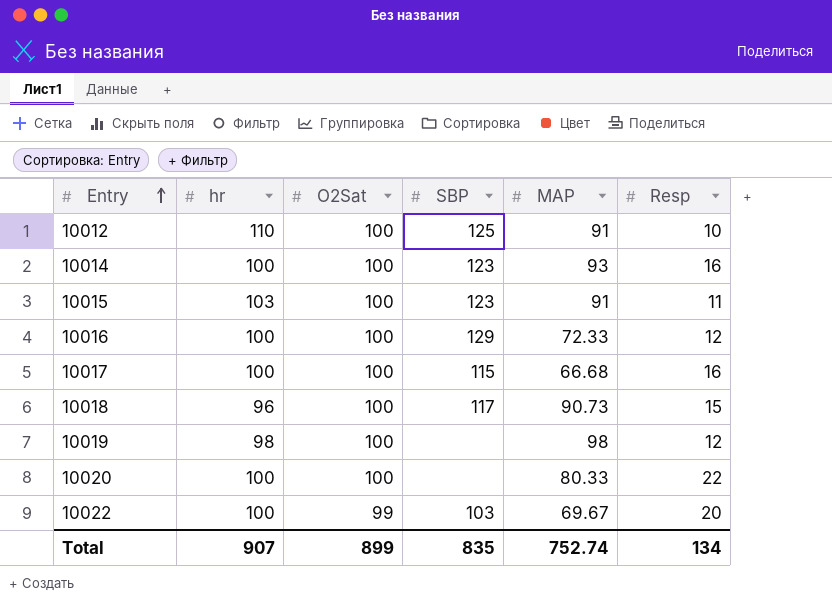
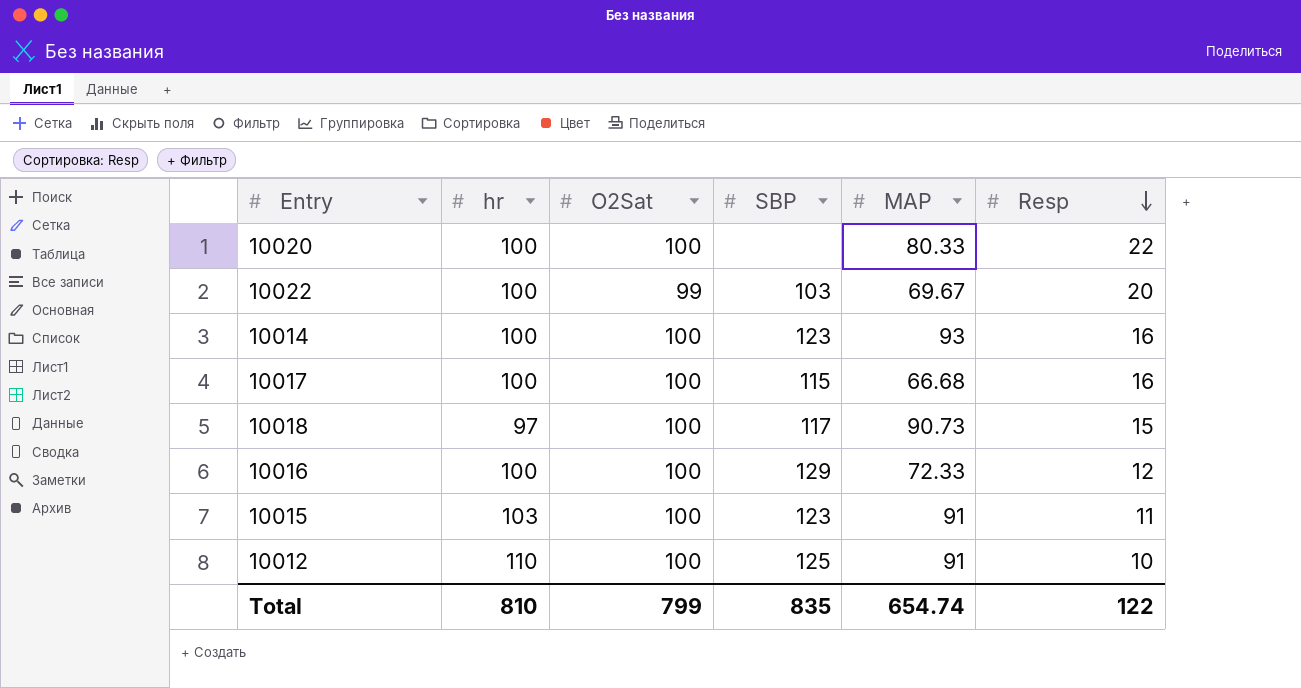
row order: Entry ascending -> Resp descending
row 10019: 98 | 100 | none | 98 | 12 -> none
10018 | hr: 96 -> 97
Total | hr: 907 -> 810
Total | O2Sat: 899 -> 799
Total | MAP: 752.74 -> 654.74
Total | Resp: 134 -> 122

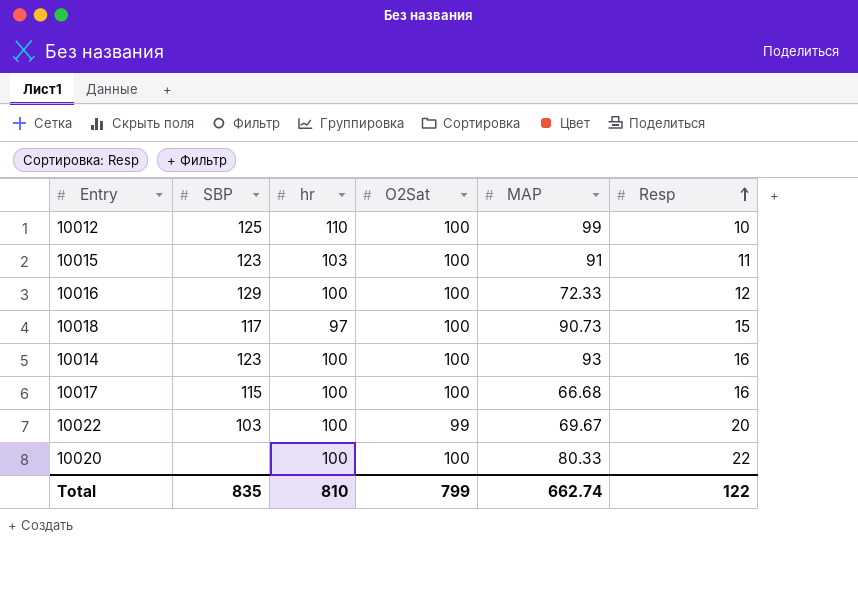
row order: Resp descending -> Resp ascending
column SBP | position: 4 -> 2
10012 | MAP: 91 -> 99
Total | MAP: 654.74 -> 662.74

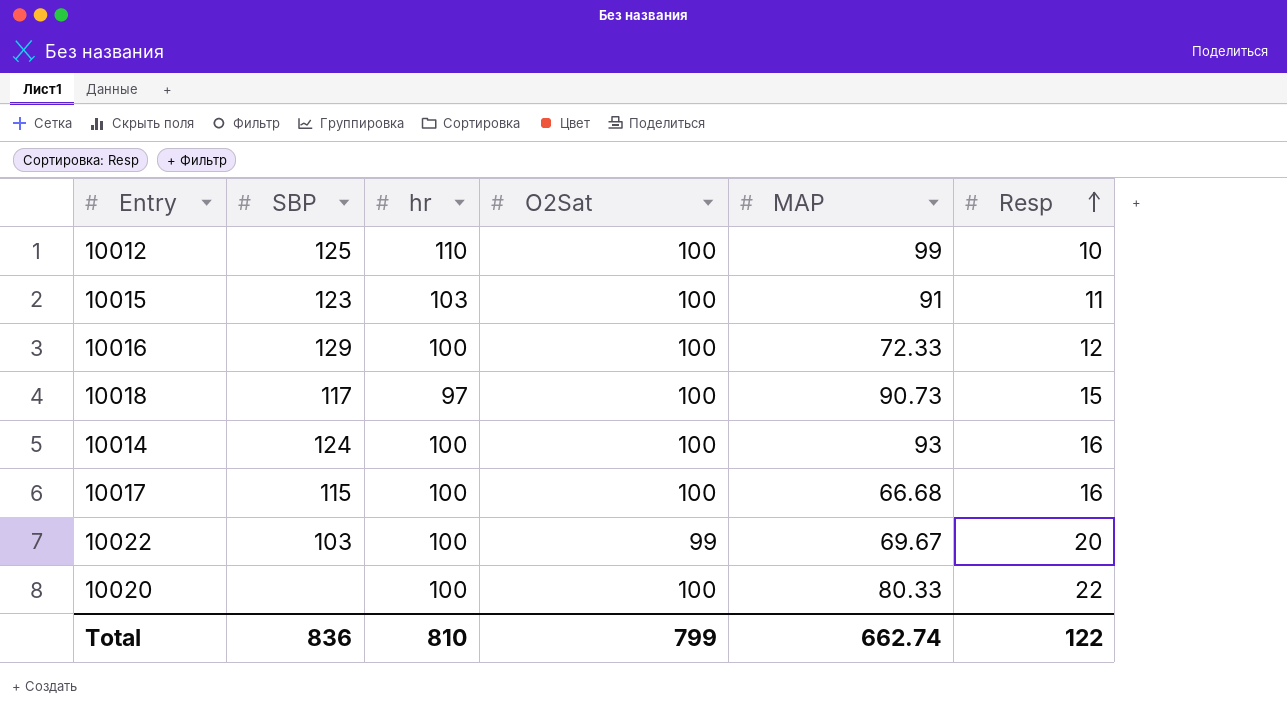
10014 | SBP: 123 -> 124
Total | SBP: 835 -> 836

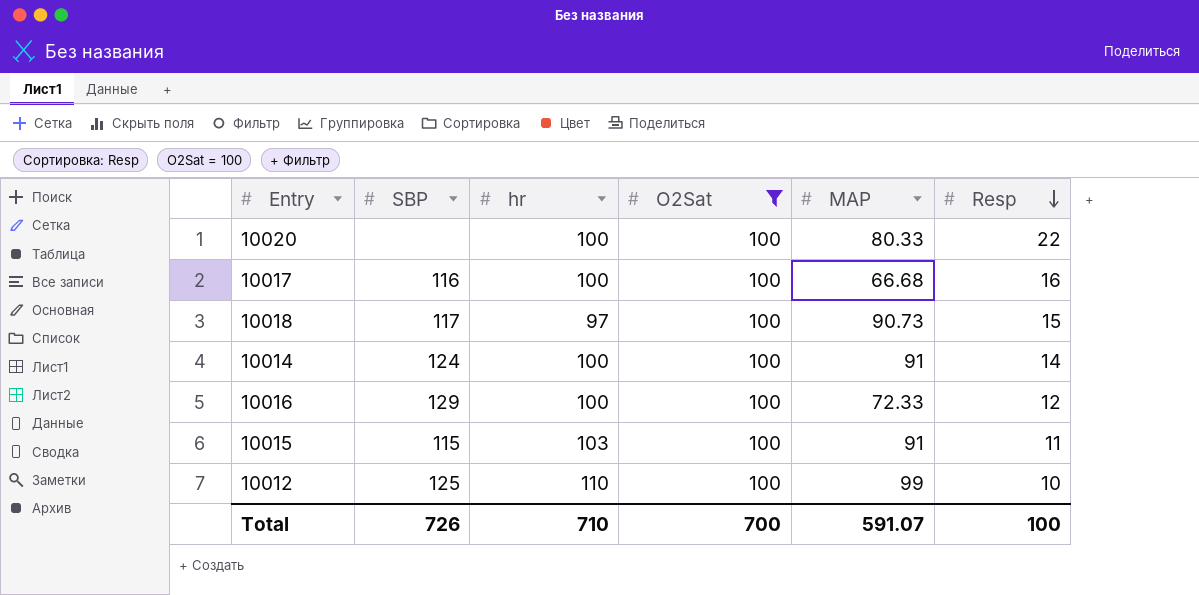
filter: none -> O2Sat = 100
row order: Resp ascending -> Resp descending
10017 | SBP: 115 -> 116
10014 | MAP: 93 -> 91
10014 | Resp: 16 -> 14
10015 | SBP: 123 -> 115
Total | SBP: 836 -> 726
Total | hr: 810 -> 710
Total | O2Sat: 799 -> 700
Total | MAP: 662.74 -> 591.07
Total | Resp: 122 -> 100

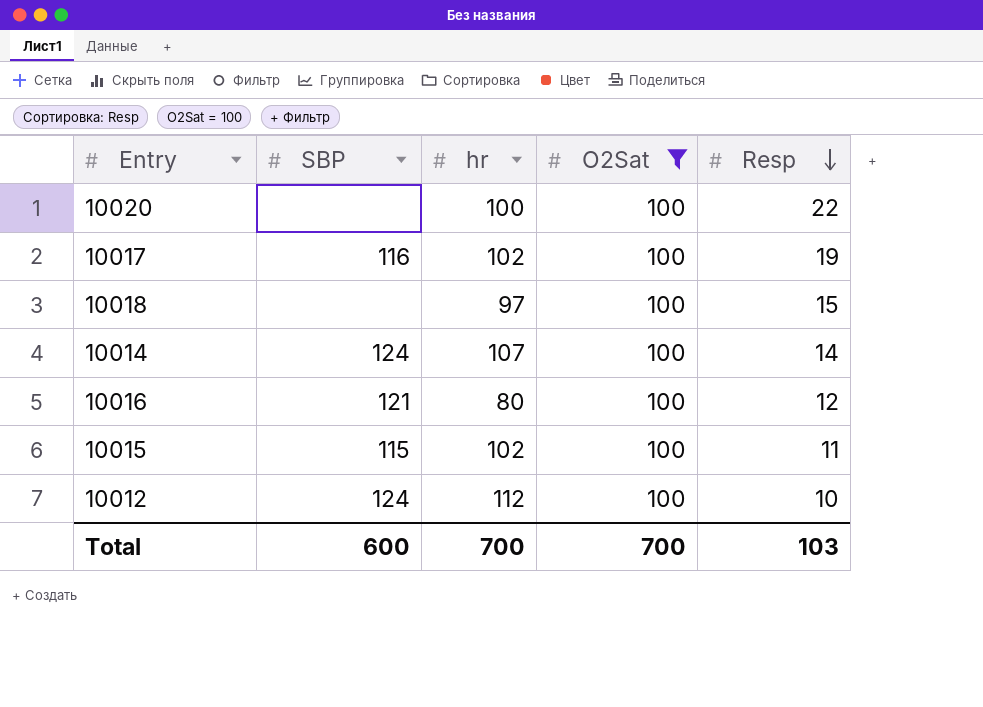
column MAP | position: 5 -> none
10017 | hr: 100 -> 102
10017 | Resp: 16 -> 19
10018 | SBP: 117 -> none
10014 | hr: 100 -> 107
10016 | SBP: 129 -> 121
10016 | hr: 100 -> 80
10015 | hr: 103 -> 102
10012 | SBP: 125 -> 124
10012 | hr: 110 -> 112
Total | SBP: 726 -> 600
Total | hr: 710 -> 700
Total | Resp: 100 -> 103

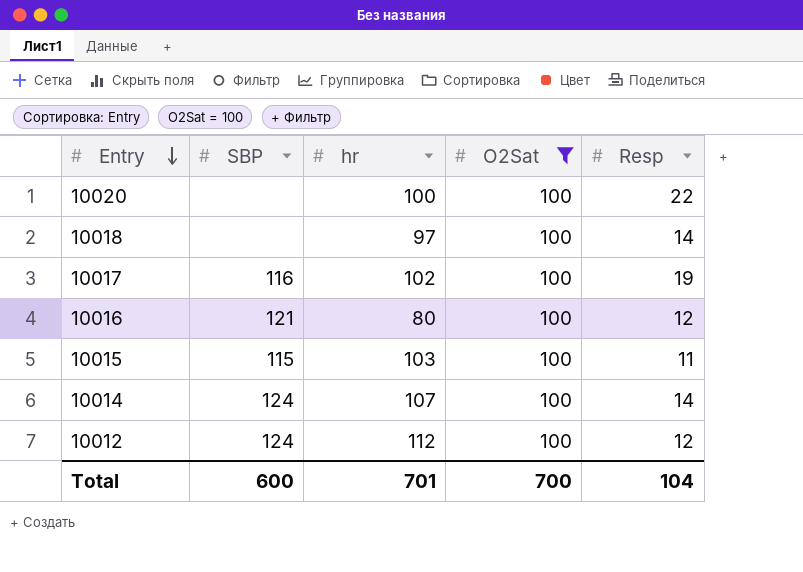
row order: Resp descending -> Entry descending
10018 | Resp: 15 -> 14
10015 | hr: 102 -> 103
10012 | Resp: 10 -> 12
Total | hr: 700 -> 701
Total | Resp: 103 -> 104

